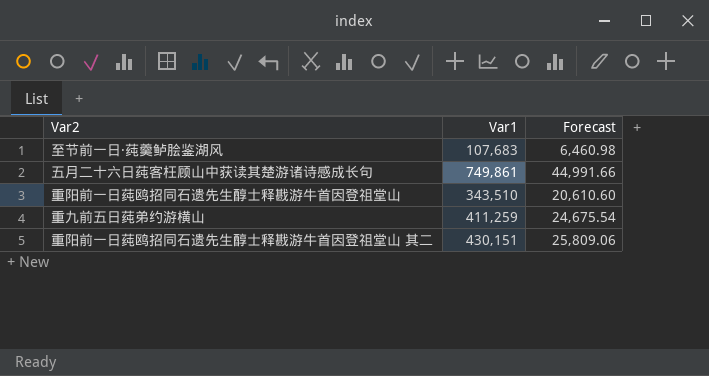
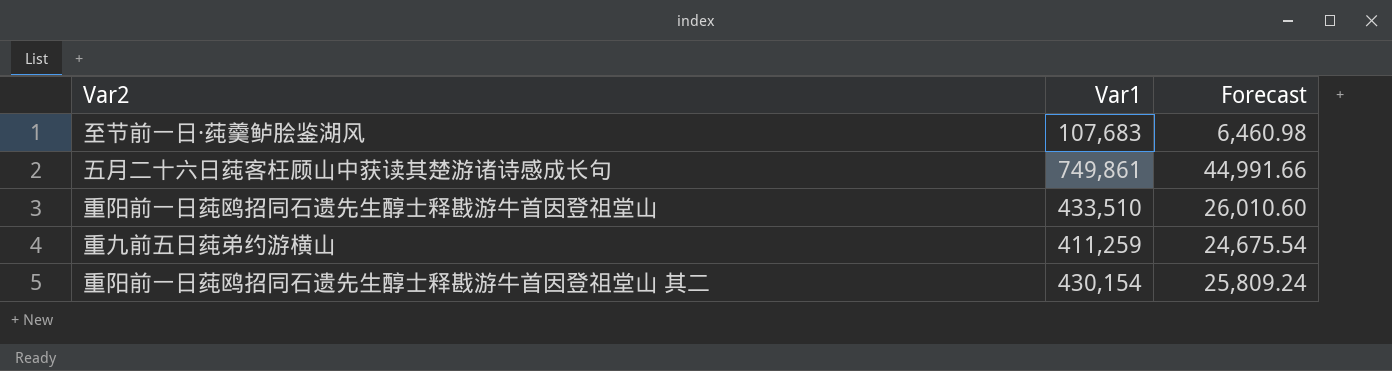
重阳前一日莼鸥招同石遗先生醇士释戡游牛首因登祖堂山 | Var1: 343,510 -> 433,510
重阳前一日莼鸥招同石遗先生醇士释戡游牛首因登祖堂山 | Forecast: 20,610.60 -> 26,010.60
重阳前一日莼鸥招同石遗先生醇士释戡游牛首因登祖堂山 其二 | Var1: 430,151 -> 430,154
重阳前一日莼鸥招同石遗先生醇士释戡游牛首因登祖堂山 其二 | Forecast: 25,809.06 -> 25,809.24

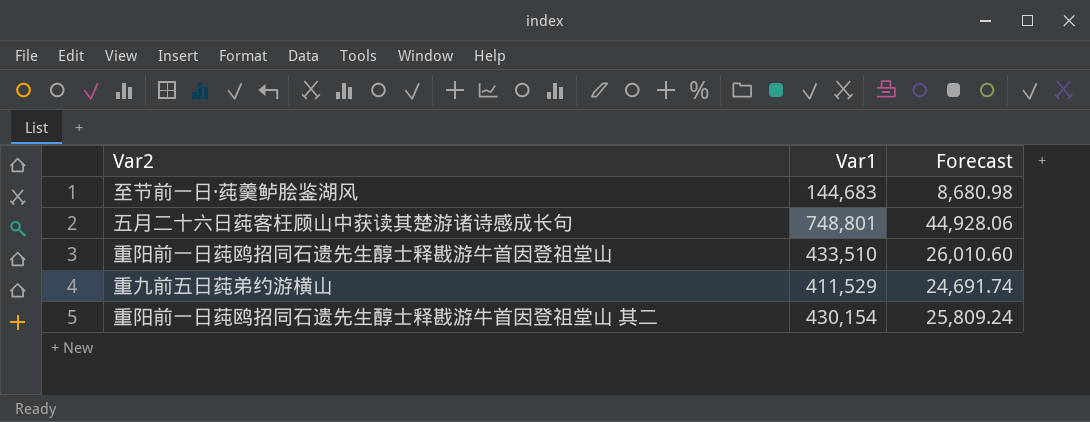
至节前一日·莼羹鲈脍鉴湖风 | Var1: 107,683 -> 144,683
至节前一日·莼羹鲈脍鉴湖风 | Forecast: 6,460.98 -> 8,680.98
五月二十六日莼客枉顾山中获读其楚游诸诗感成长句 | Var1: 749,861 -> 748,801
五月二十六日莼客枉顾山中获读其楚游诸诗感成长句 | Forecast: 44,991.66 -> 44,928.06
重九前五日莼弟约游横山 | Var1: 411,259 -> 411,529
重九前五日莼弟约游横山 | Forecast: 24,675.54 -> 24,691.74

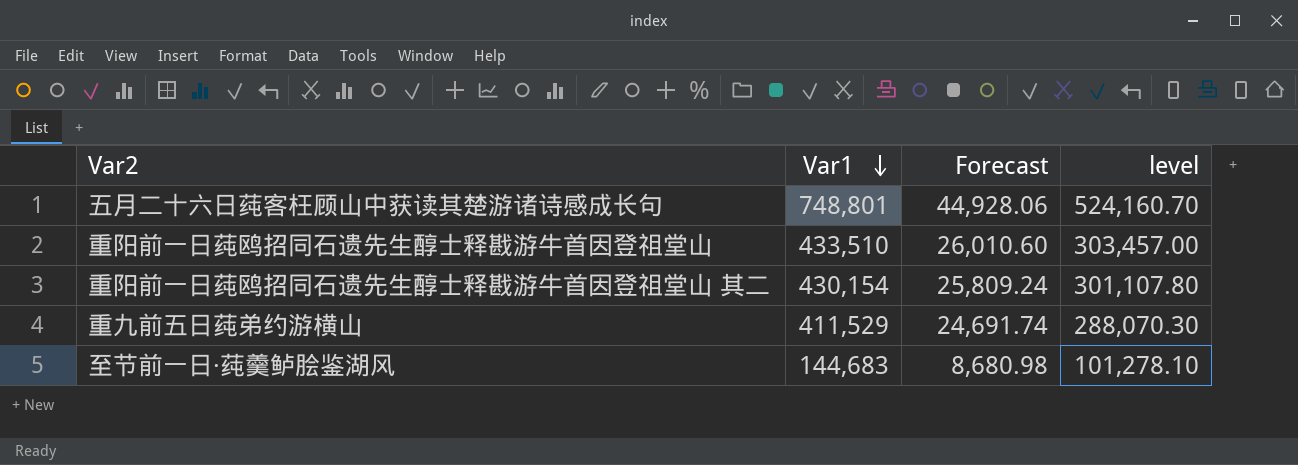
row order: none -> Var1 descending
column level | formula: none -> [Var1] * 0.7

